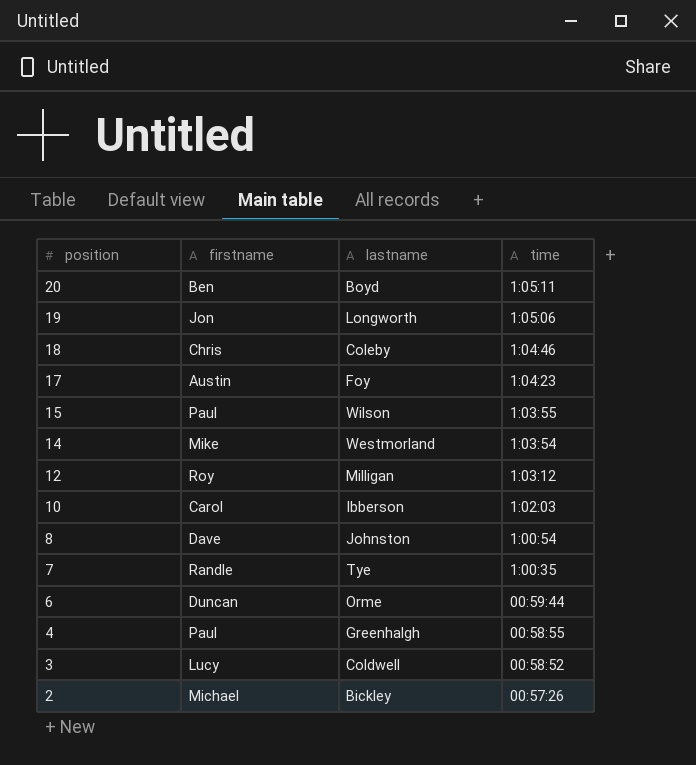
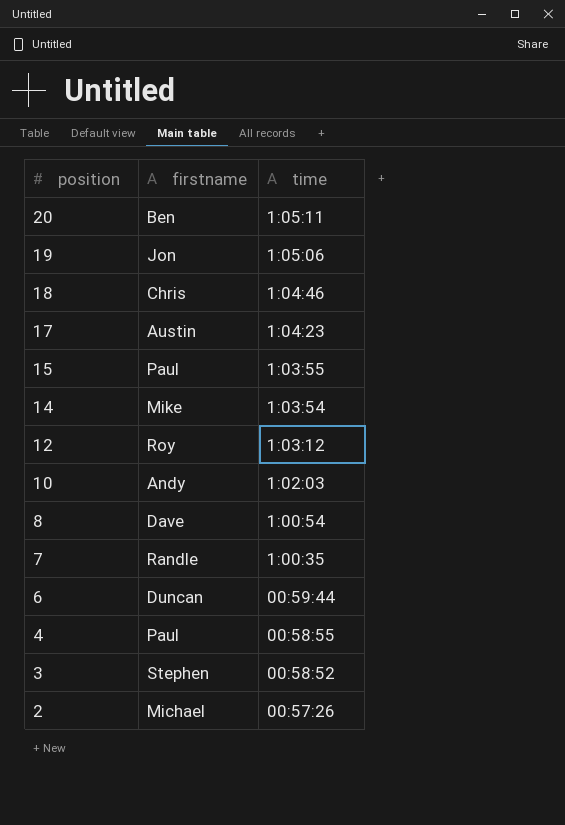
column lastname | position: 3 -> none
10 | firstname: Carol -> Andy
3 | firstname: Lucy -> Stephen

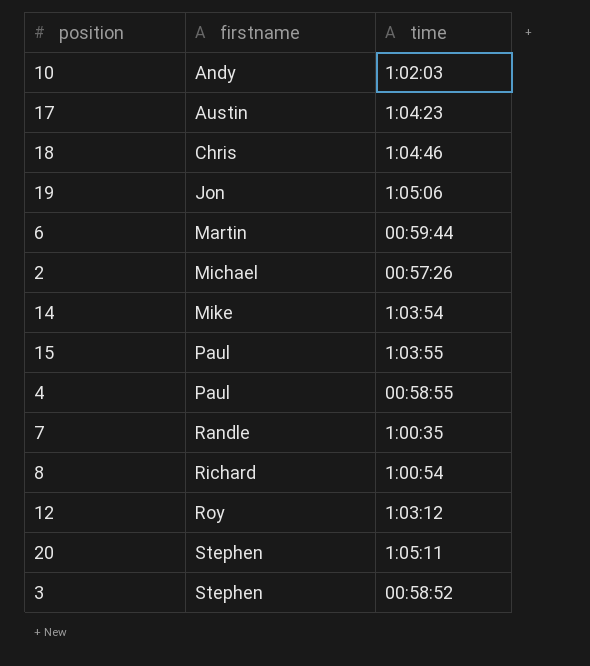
row order: position descending -> firstname ascending
6 | firstname: Duncan -> Martin
8 | firstname: Dave -> Richard
20 | firstname: Ben -> Stephen

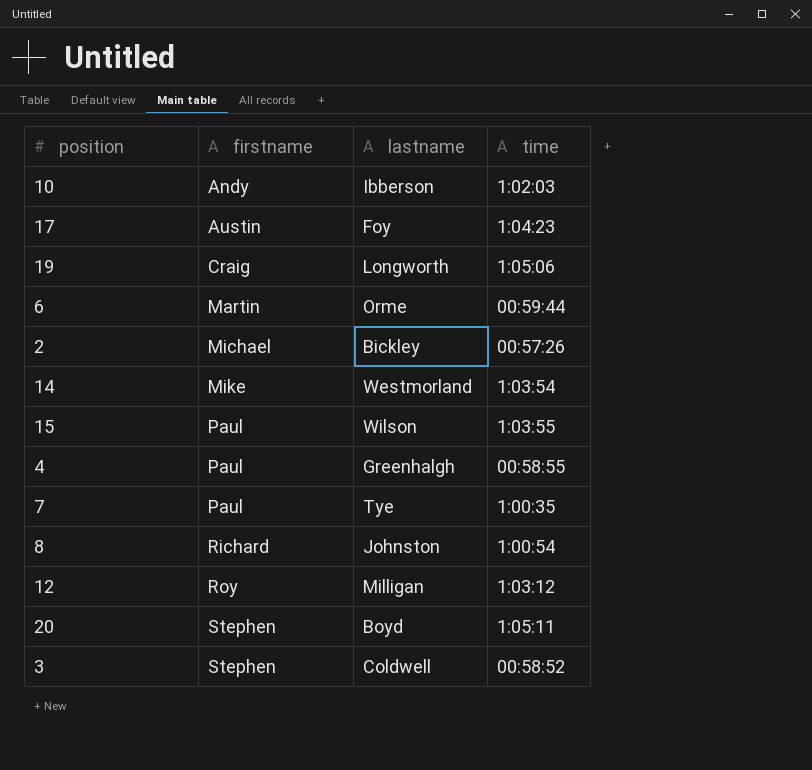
column lastname | position: none -> 3
row 18: Chris | 1:04:46 -> none
19 | firstname: Jon -> Craig
7 | firstname: Randle -> Paul

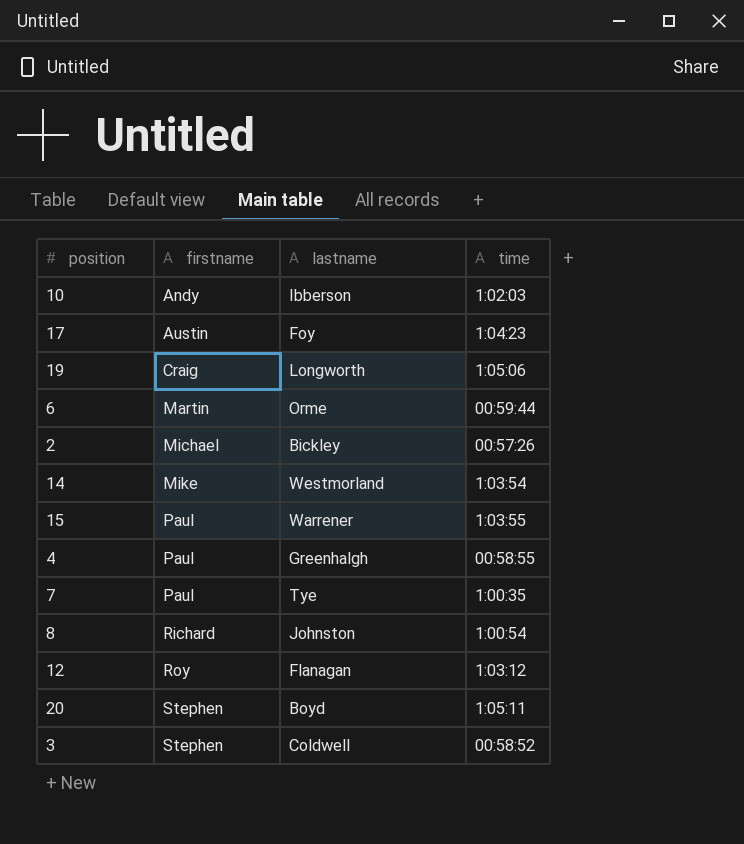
15 | lastname: Wilson -> Warrener
12 | lastname: Milligan -> Flanagan

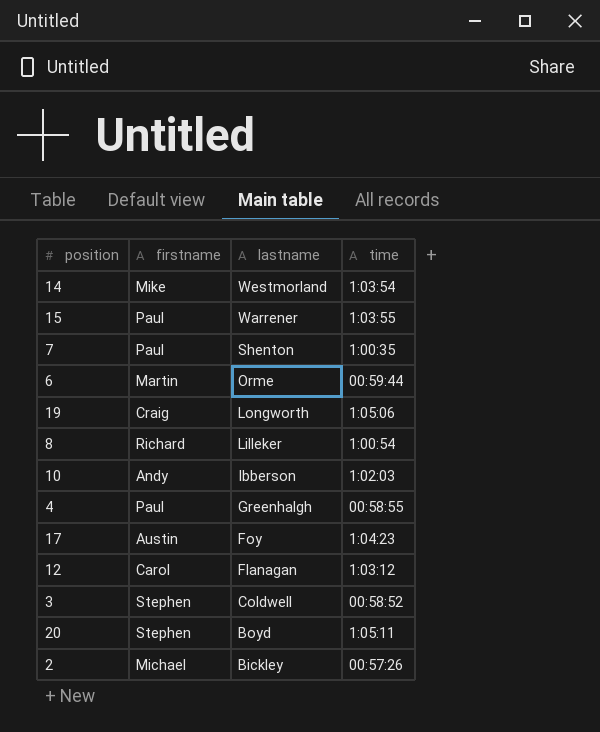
row order: firstname ascending -> lastname descending
7 | lastname: Tye -> Shenton
8 | lastname: Johnston -> Lilleker
12 | firstname: Roy -> Carol

